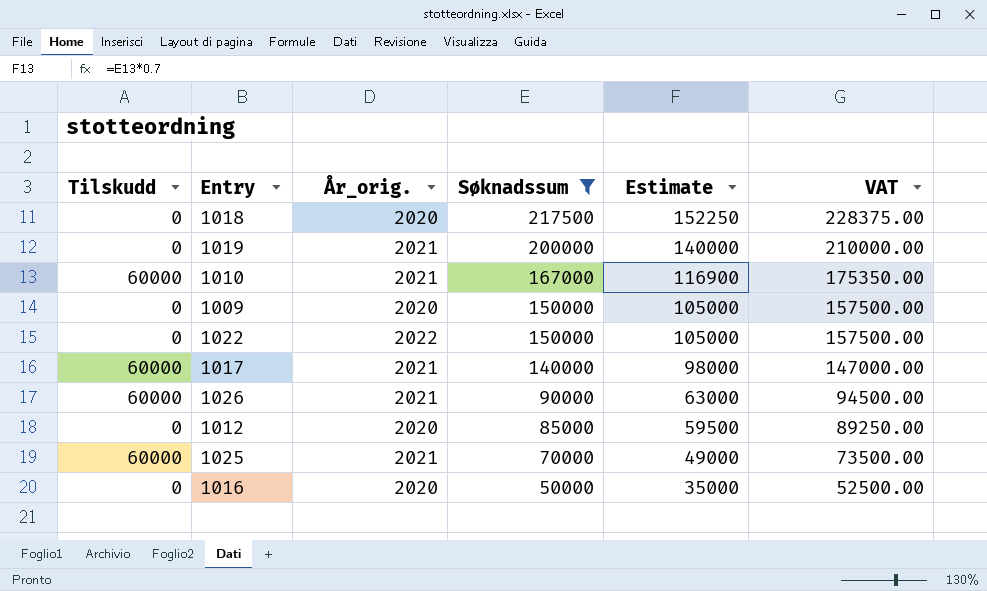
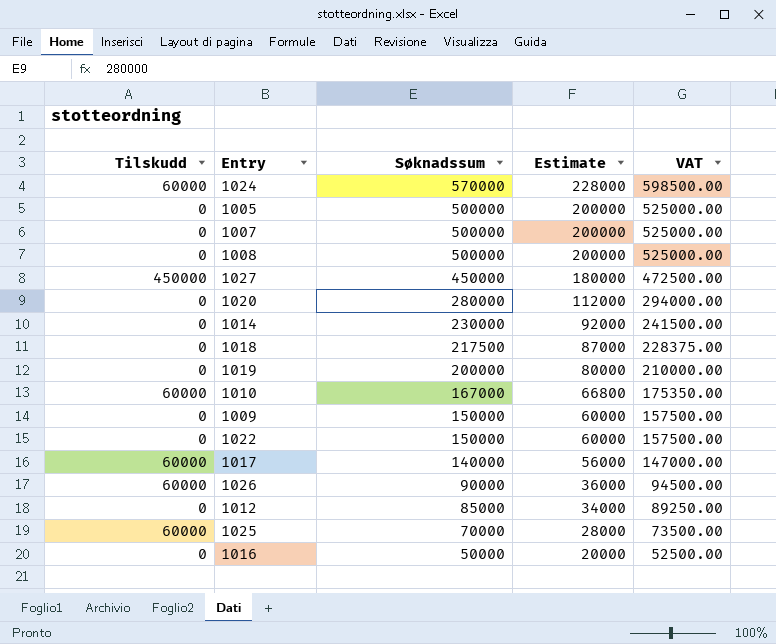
filter: Søknadssum <= 217500 -> none
column År_orig. | position: 3 -> none
column Estimate | formula: [Søknadssum] * 0.7 -> [Søknadssum] * 0.4

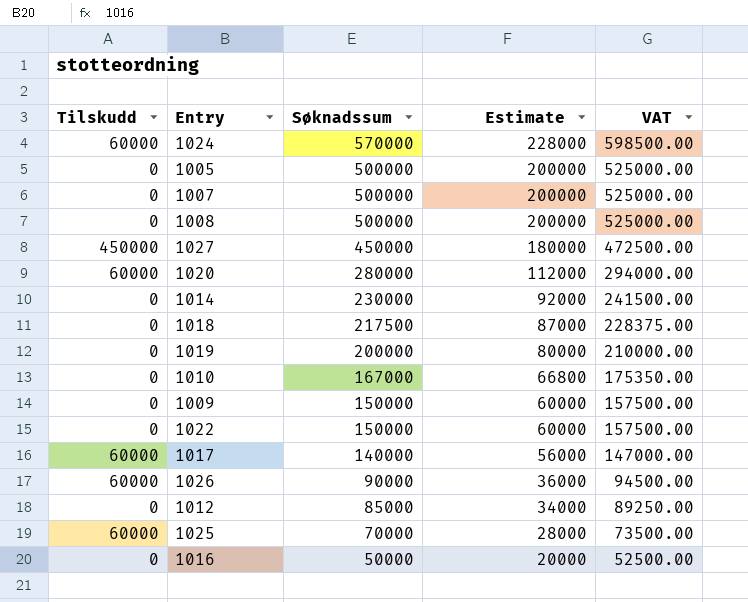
1020 | Tilskudd: 0 -> 60000
1010 | Tilskudd: 60000 -> 0

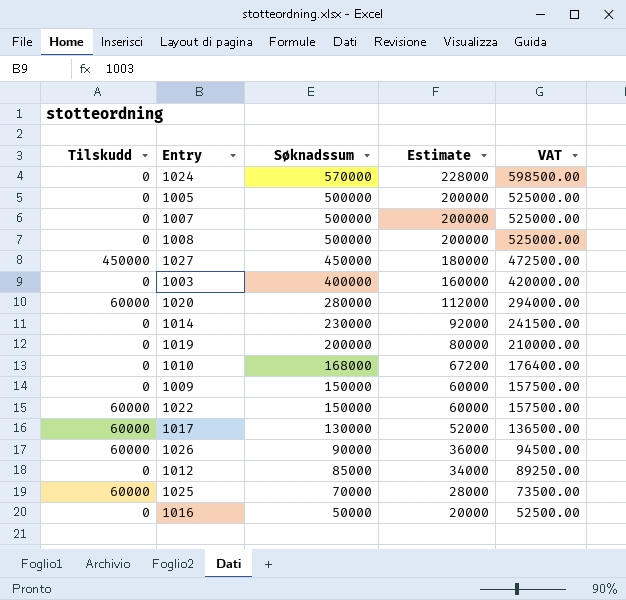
row 1018: 0 | 217500 | 87000 | 228375.00 -> none
1024 | Tilskudd: 60000 -> 0
row 1003: none -> 0 | 400000 | 160000 | 420000.00
1010 | Søknadssum: 167000 -> 168000
1010 | Estimate: 66800 -> 67200
1010 | VAT: 175350.00 -> 176400.00
1022 | Tilskudd: 0 -> 60000
1017 | Søknadssum: 140000 -> 130000
1017 | Estimate: 56000 -> 52000
1017 | VAT: 147000.00 -> 136500.00

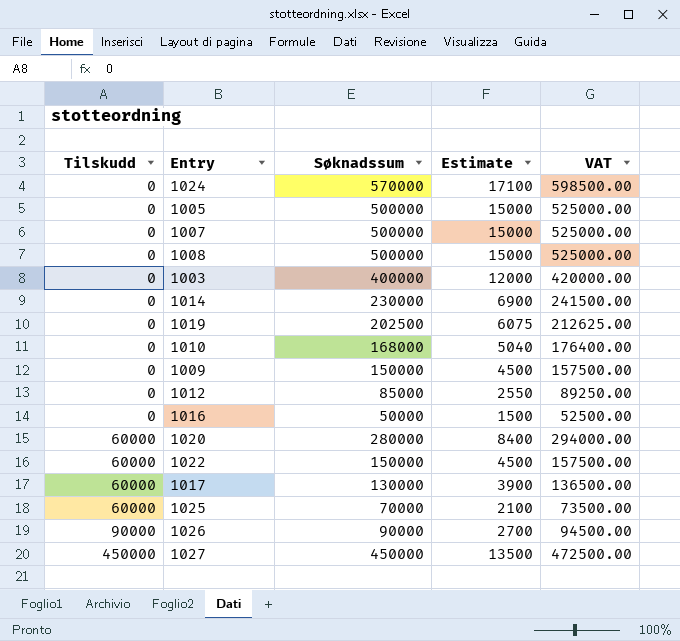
row order: Søknadssum descending -> Tilskudd ascending
column Estimate | formula: [Søknadssum] * 0.4 -> [Søknadssum] * 0.03
1019 | Søknadssum: 200000 -> 202500
1019 | VAT: 210000.00 -> 212625.00
1026 | Tilskudd: 60000 -> 90000

